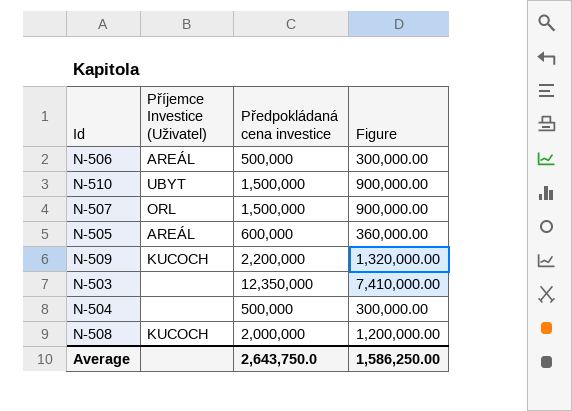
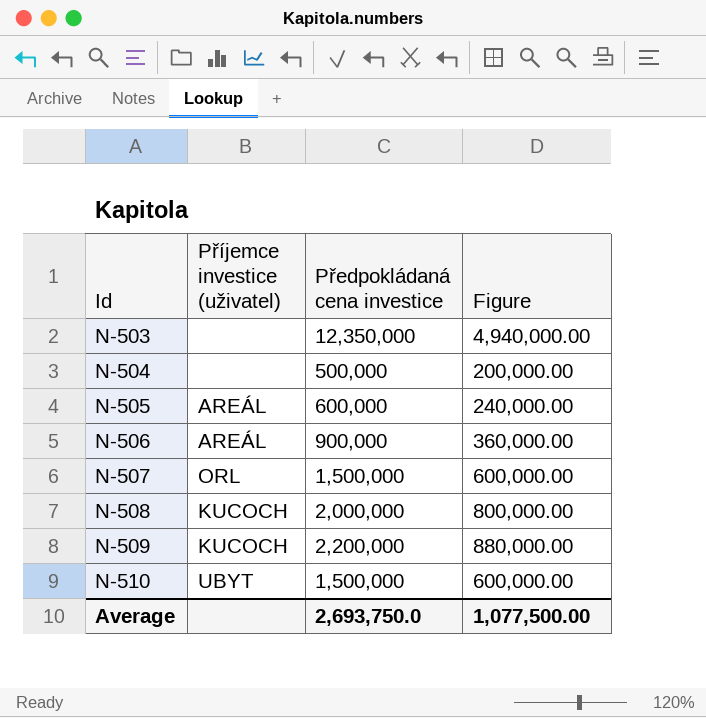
row order: none -> Id ascending
column name: Příjemce Investice (Uživatel) -> Příjemce investice (uživatel)
column Figure | formula: [Předpokládaná cena investice] * 0.6 -> [Předpokládaná cena investice] * 0.4
N-506 | Předpokládaná cena investice: 500,000 -> 900,000
Average | Předpokládaná cena investice: 2,643,750.0 -> 2,693,750.0
Average | Figure: 1,586,250.00 -> 1,077,500.00

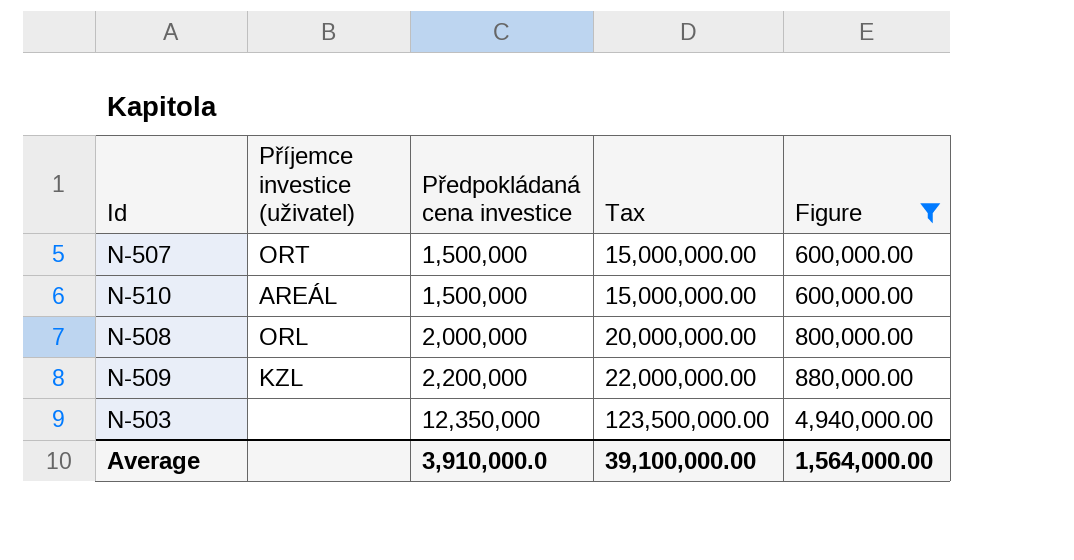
filter: none -> Figure >= 600,000.00
row order: Id ascending -> Předpokládaná cena investice ascending
column Tax | formula: none -> [Předpokládaná cena investice] * 10
N-507 | Příjemce investice (uživatel): ORL -> ORT
N-510 | Příjemce investice (uživatel): UBYT -> AREÁL
N-508 | Příjemce investice (uživatel): KUCOCH -> ORL
N-509 | Příjemce investice (uživatel): KUCOCH -> KZL
Average | Předpokládaná cena investice: 2,693,750.0 -> 3,910,000.0
Average | Figure: 1,077,500.00 -> 1,564,000.00

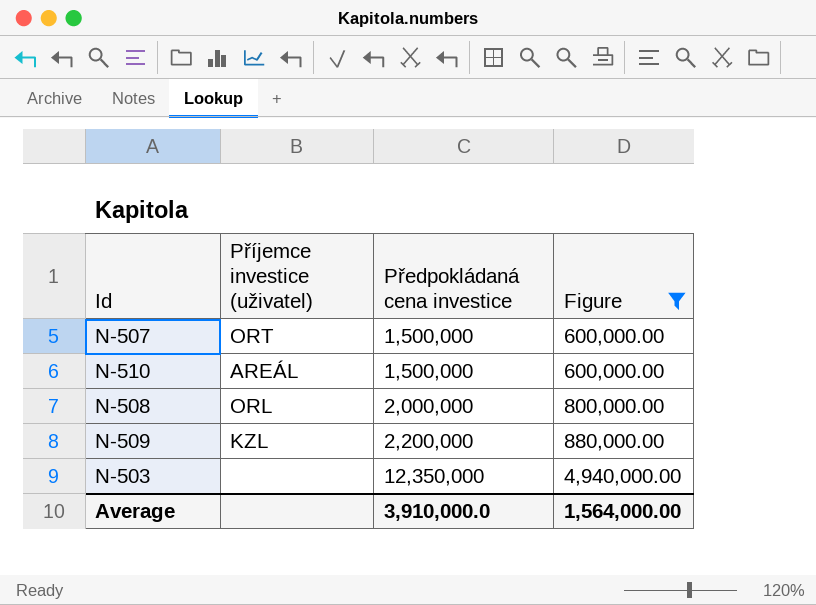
column Tax | formula: [Předpokládaná cena investice] * 10 -> none

